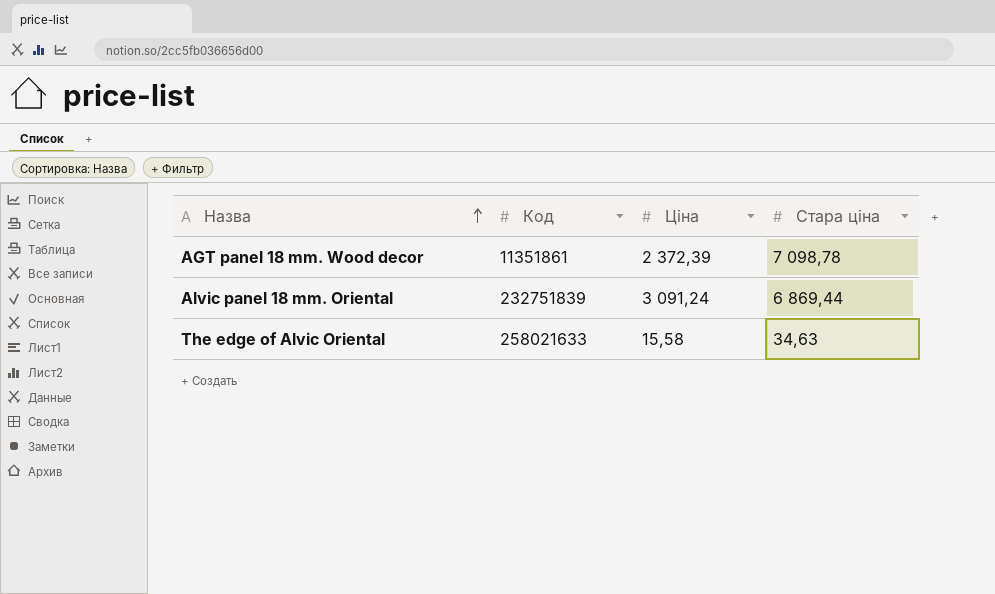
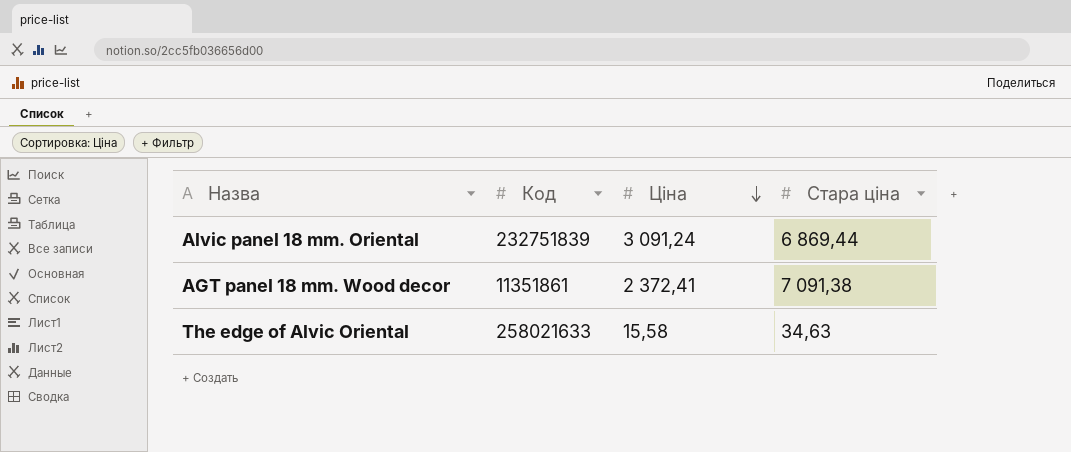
row order: Назва ascending -> Ціна descending
AGT panel 18 mm. Wood decor | Ціна: 2 372,39 -> 2 372,41
AGT panel 18 mm. Wood decor | Стара ціна: 7 098,78 -> 7 091,38

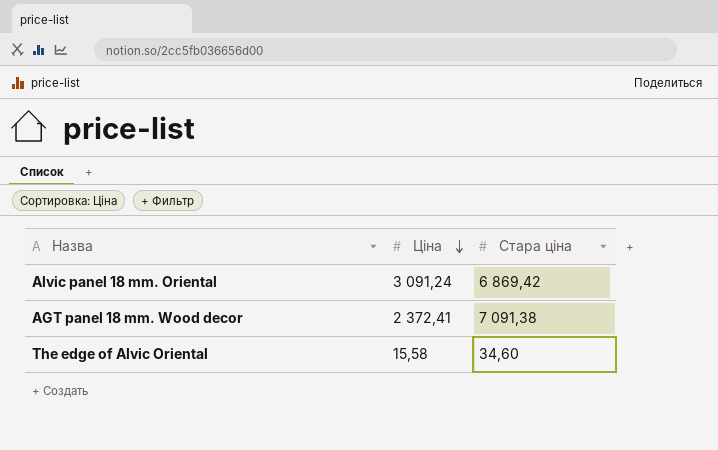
column Код | position: 2 -> none
Alvic panel 18 mm. Oriental | Стара ціна: 6 869,44 -> 6 869,42
The edge of Alvic Oriental | Стара ціна: 34,63 -> 34,60

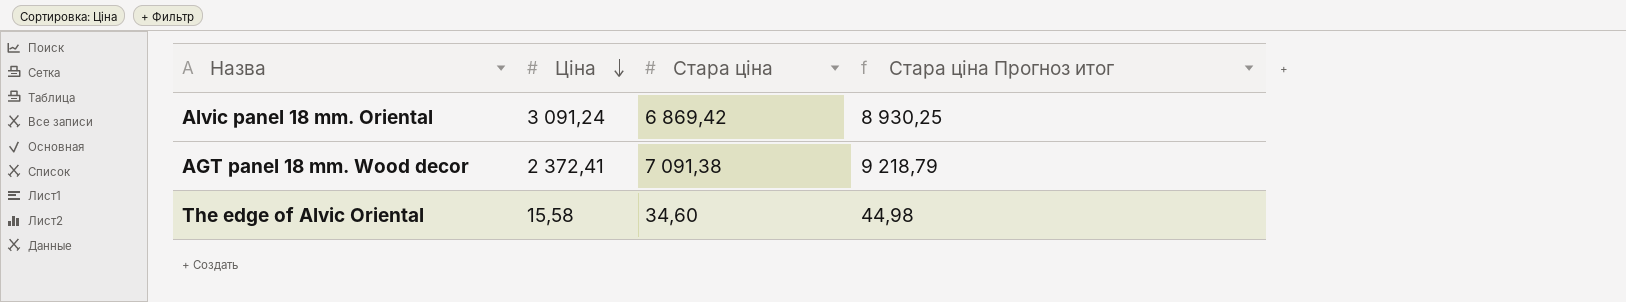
column Стара ціна Прогноз итог | formula: none -> [Стара ціна] * 1,3

